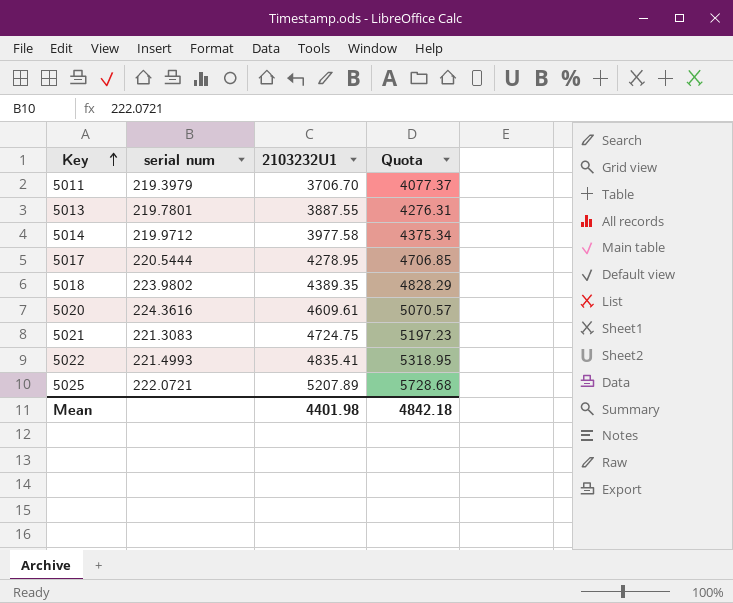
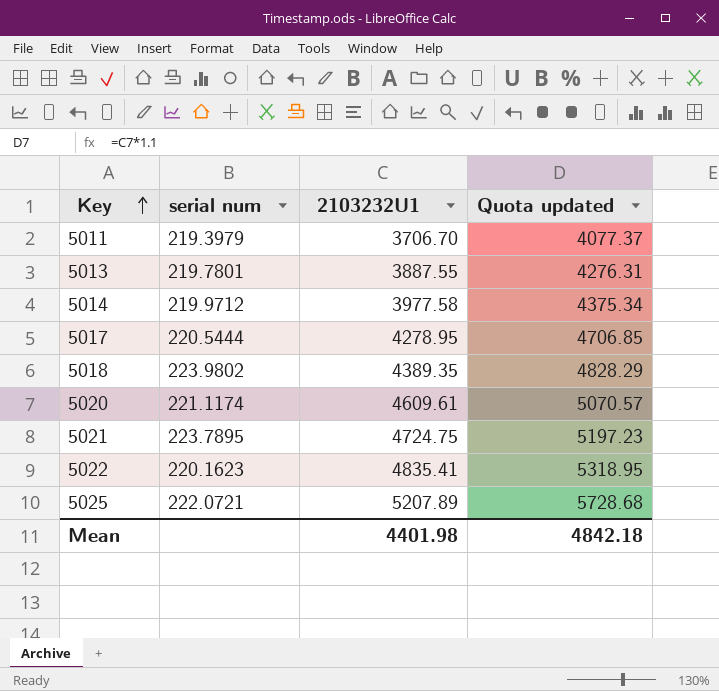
column name: Quota -> Quota updated
5020 | serial num: 224.3616 -> 221.1174
5021 | serial num: 221.3083 -> 223.7895
5022 | serial num: 221.4993 -> 220.1623

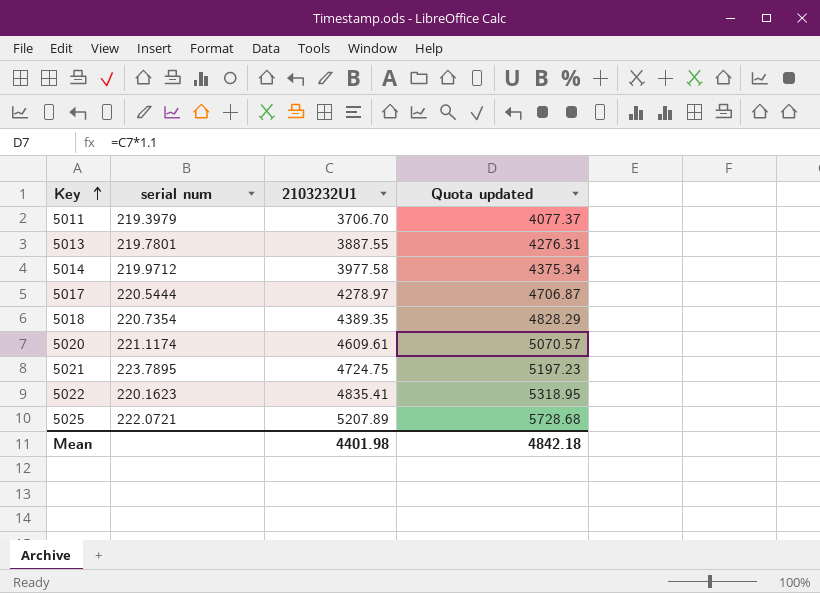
5017 | 2103232U1: 4278.95 -> 4278.97
5017 | Quota updated: 4706.85 -> 4706.87
5018 | serial num: 223.9802 -> 220.7354

